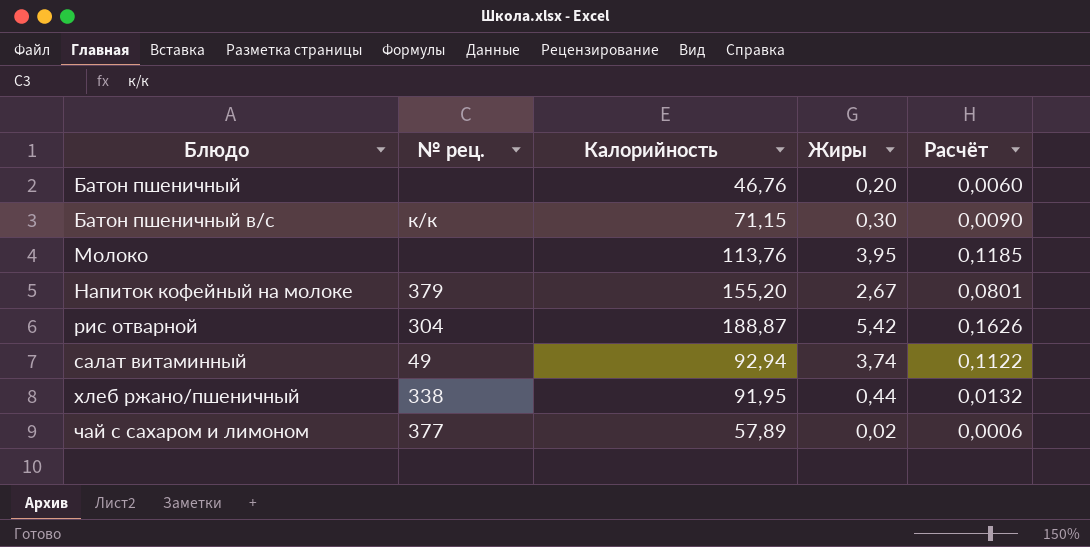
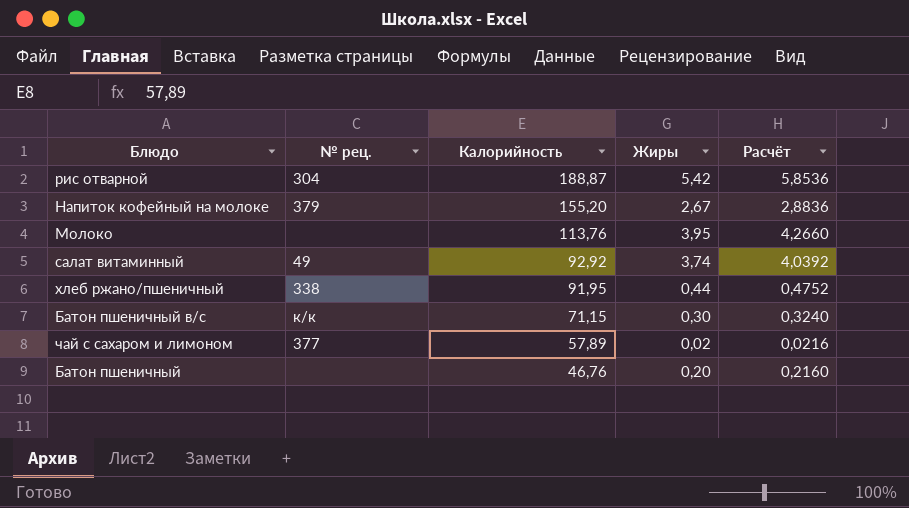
row order: Блюдо ascending -> Калорийность descending
column Расчёт | formula: [Жиры] * 0,03 -> [Жиры] * 1,08
салат витаминный | Калорийность: 92,94 -> 92,92

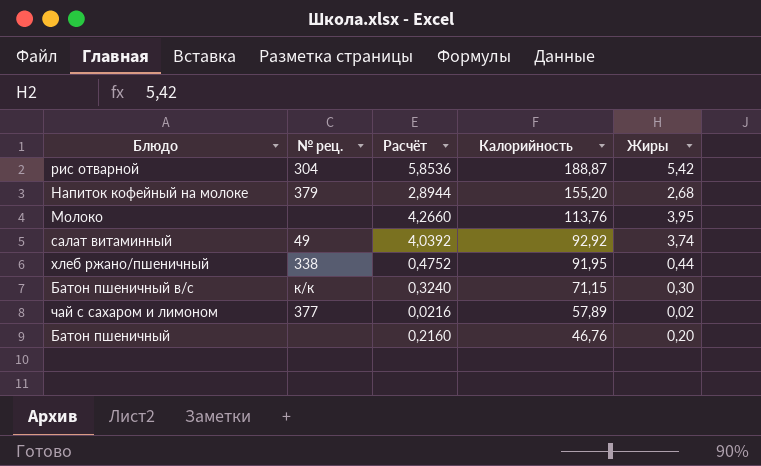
column Расчёт | position: 5 -> 3
Напиток кофейный на молоке | Расчёт: 2,8836 -> 2,8944
Напиток кофейный на молоке | Жиры: 2,67 -> 2,68

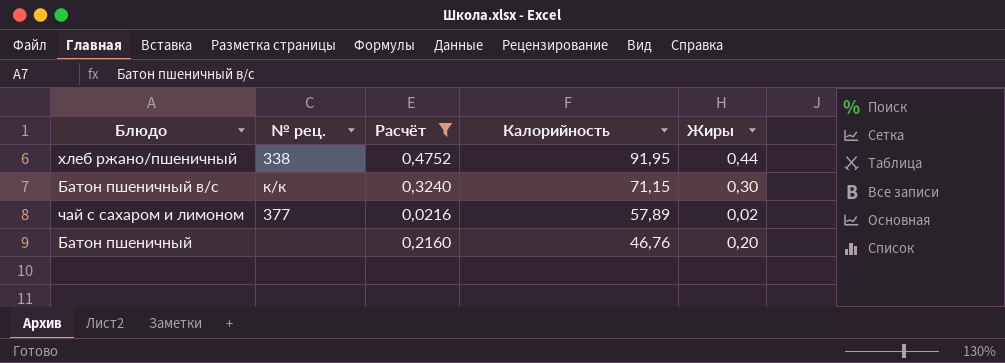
filter: none -> Расчёт <= 0,4752

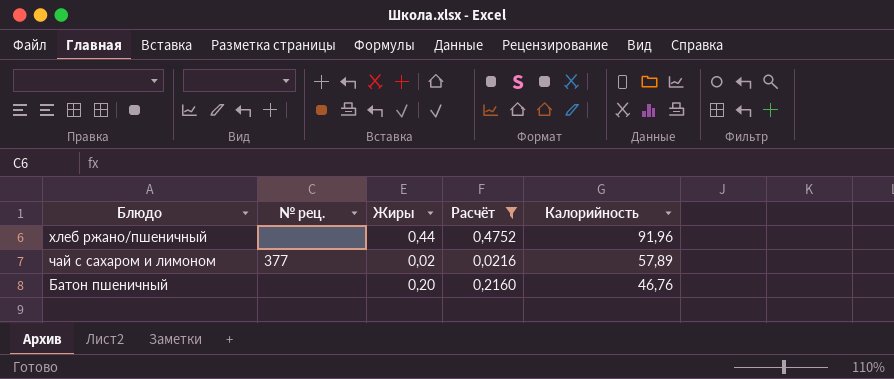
column Жиры | position: 5 -> 3
row Батон пшеничный в/с: к/к | 0,3240 | 71,15 | 0,30 -> none
хлеб ржано/пшеничный | № рец.: 338 -> none
хлеб ржано/пшеничный | Калорийность: 91,95 -> 91,96

